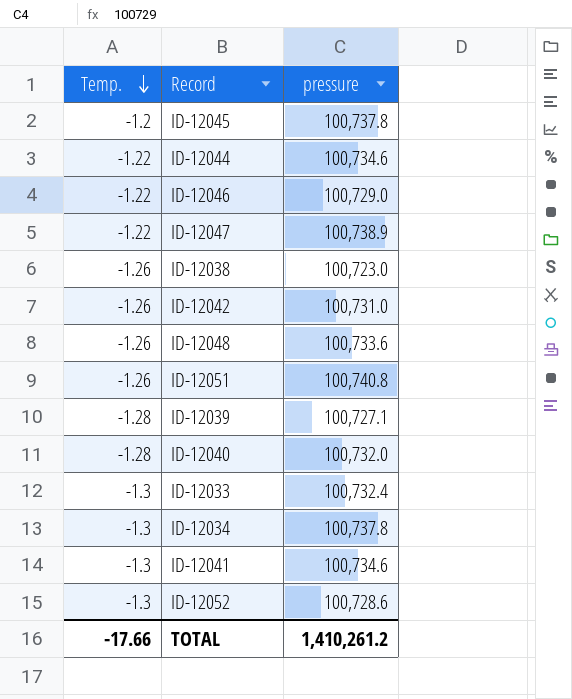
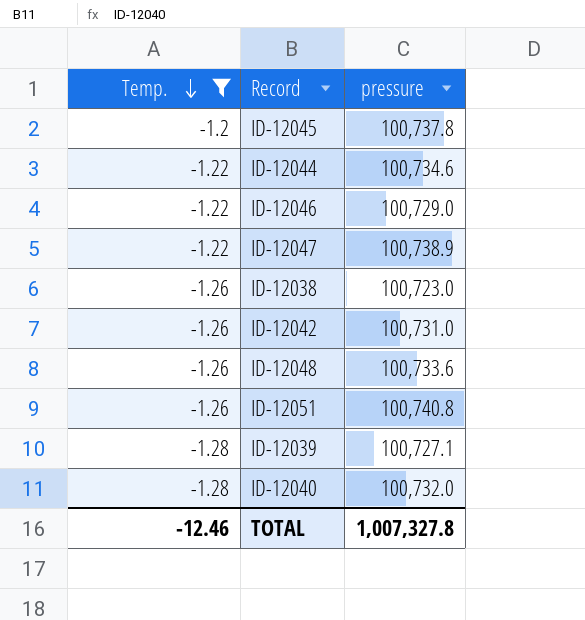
filter: none -> Temp. != -1.3
TOTAL | Temp.: -17.66 -> -12.46
TOTAL | pressure: 1,410,261.2 -> 1,007,327.8

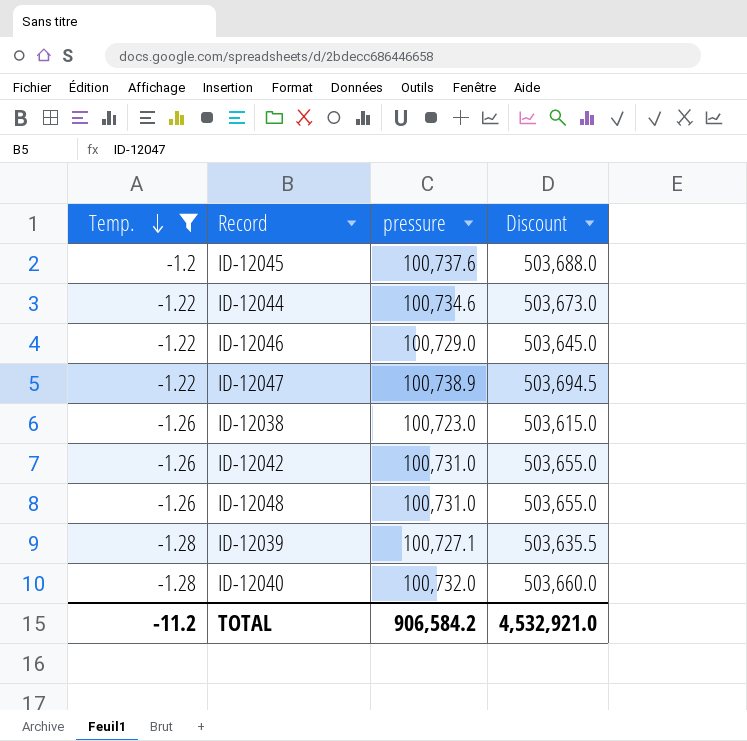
column Discount | formula: none -> [pressure] * 5
row ID-12051: -1.26 | 100,740.8 -> none
ID-12045 | pressure: 100,737.8 -> 100,737.6
ID-12048 | pressure: 100,733.6 -> 100,731.0
TOTAL | Temp.: -12.46 -> -11.2
TOTAL | pressure: 1,007,327.8 -> 906,584.2

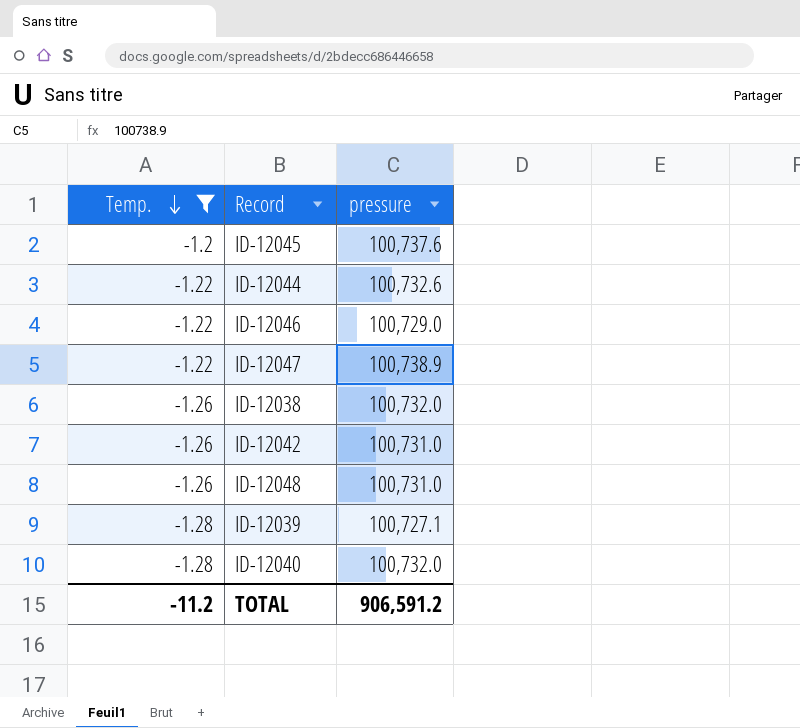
column Discount | formula: [pressure] * 5 -> none
ID-12044 | pressure: 100,734.6 -> 100,732.6
ID-12038 | pressure: 100,723.0 -> 100,732.0
TOTAL | pressure: 906,584.2 -> 906,591.2

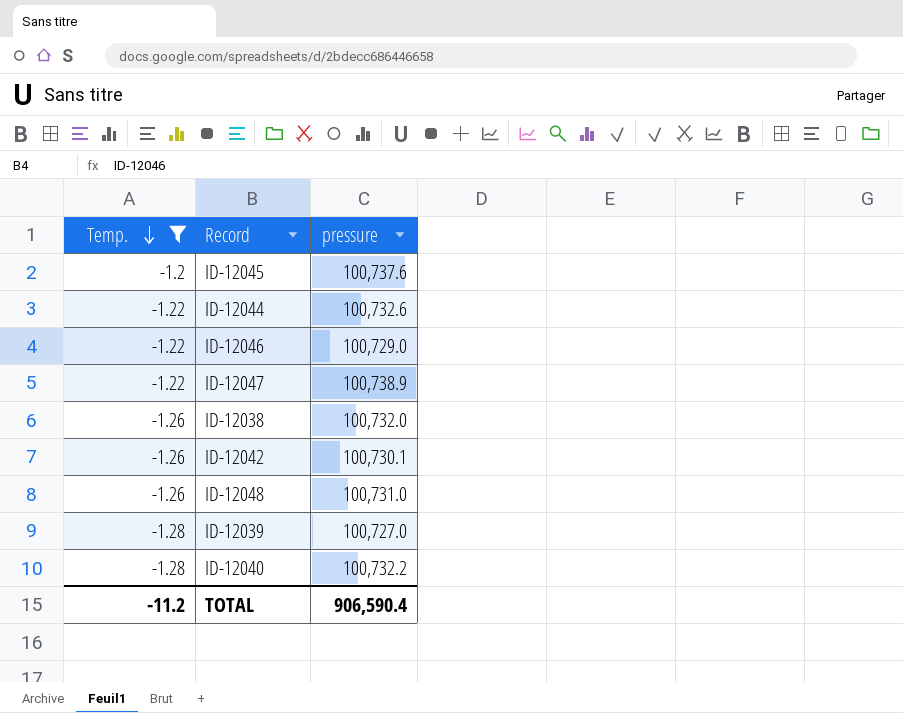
ID-12042 | pressure: 100,731.0 -> 100,730.1
ID-12039 | pressure: 100,727.1 -> 100,727.0
ID-12040 | pressure: 100,732.0 -> 100,732.2
TOTAL | pressure: 906,591.2 -> 906,590.4

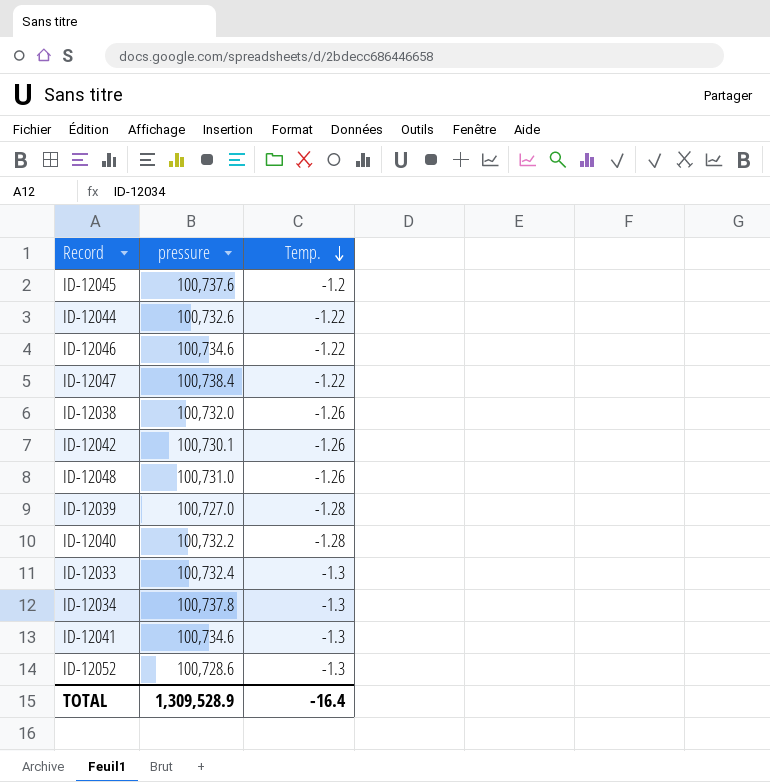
filter: Temp. != -1.3 -> none
column Temp. | position: 1 -> 3
ID-12046 | pressure: 100,729.0 -> 100,734.6
ID-12047 | pressure: 100,738.9 -> 100,738.4
TOTAL | pressure: 906,590.4 -> 1,309,528.9
TOTAL | Temp.: -11.2 -> -16.4

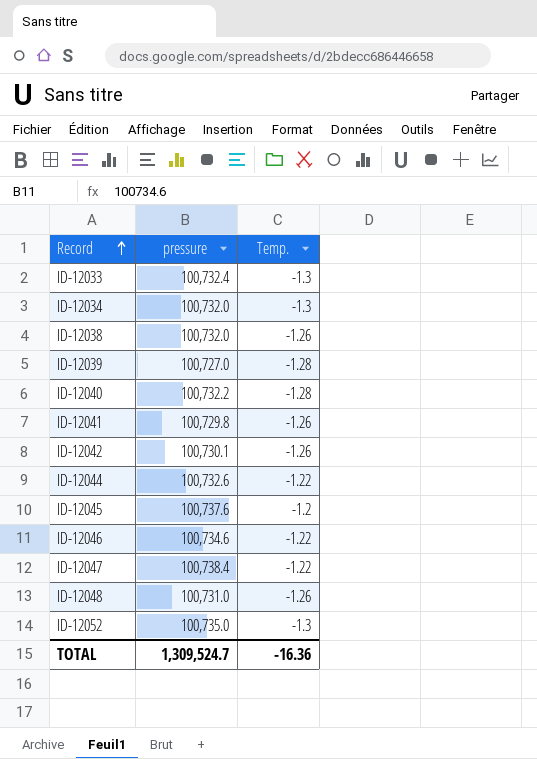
row order: Temp. descending -> Record ascending
ID-12034 | pressure: 100,737.8 -> 100,732.0
ID-12041 | pressure: 100,734.6 -> 100,729.8
ID-12041 | Temp.: -1.3 -> -1.26
ID-12052 | pressure: 100,728.6 -> 100,735.0
TOTAL | pressure: 1,309,528.9 -> 1,309,524.7
TOTAL | Temp.: -16.4 -> -16.36

